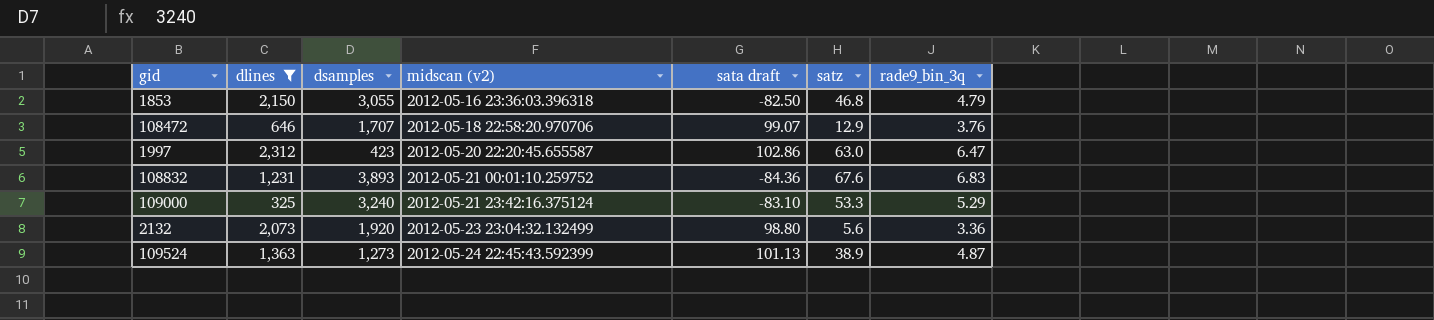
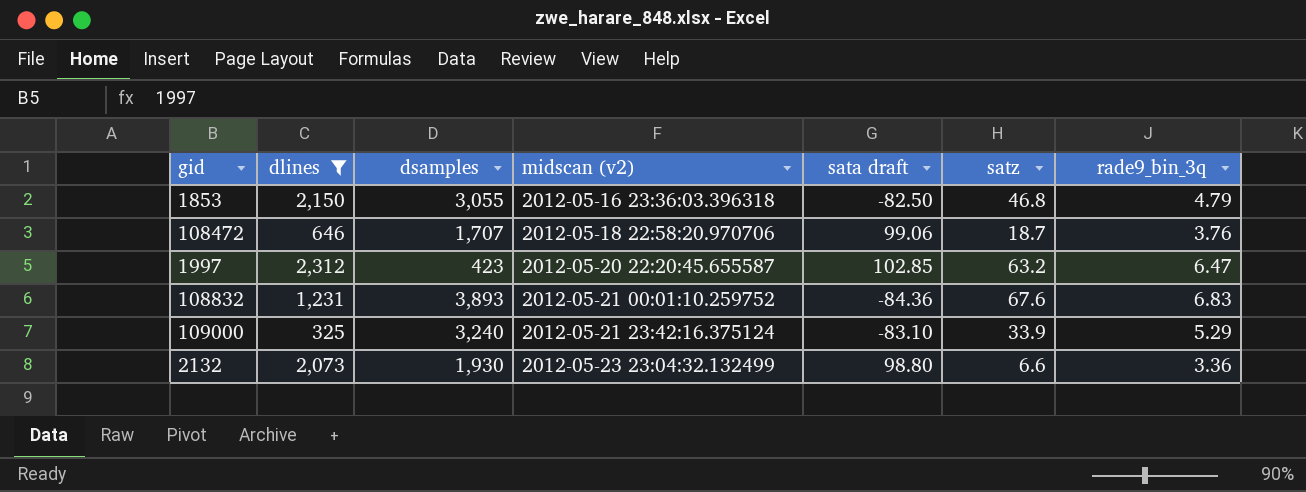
row 109524: 1,363 | 1,273 | 2012-05-24 22:45:43.592399 | 101.13 | 38.9 | 4.87 -> none
108472 | sata draft: 99.07 -> 99.06
108472 | satz: 12.9 -> 18.7
1997 | sata draft: 102.86 -> 102.85
1997 | satz: 63.0 -> 63.2
109000 | satz: 53.3 -> 33.9
2132 | dsamples: 1,920 -> 1,930
2132 | satz: 5.6 -> 6.6

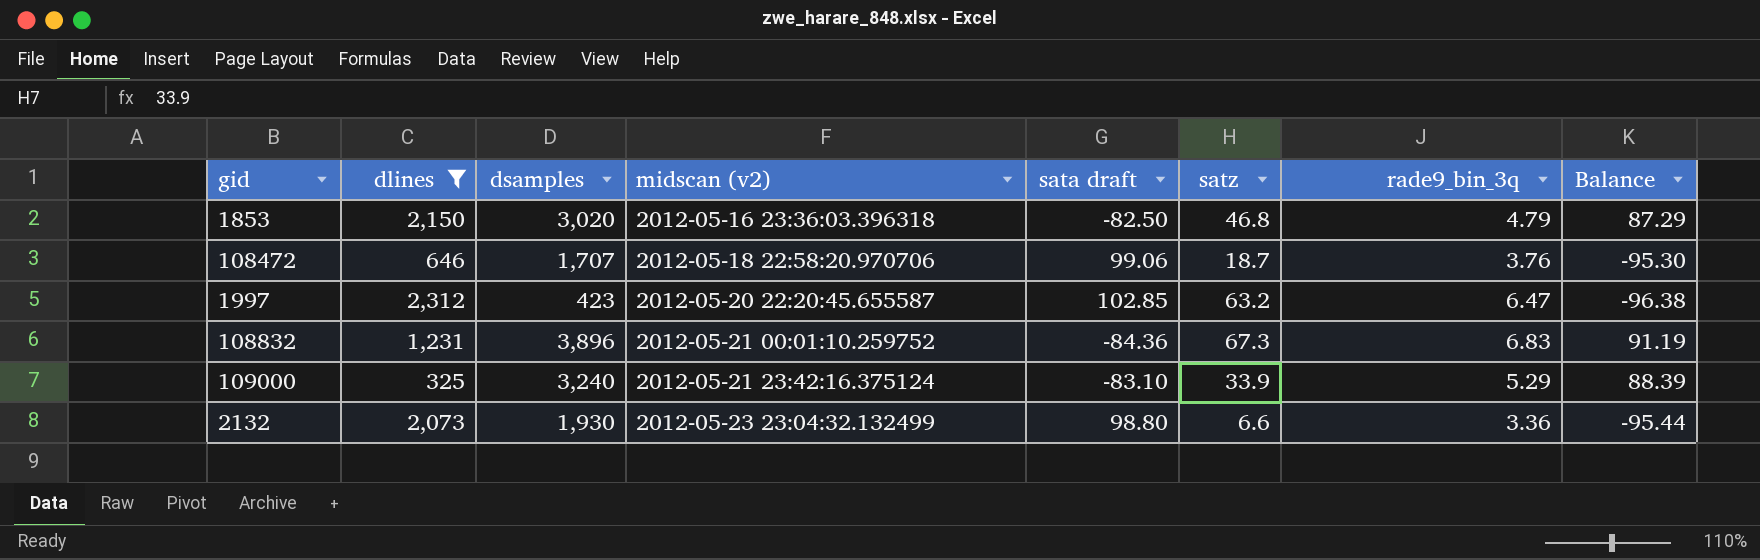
column Balance | formula: none -> [rade9_bin_3q] - [sata draft]
1853 | dsamples: 3,055 -> 3,020
108832 | dsamples: 3,893 -> 3,896
108832 | satz: 67.6 -> 67.3

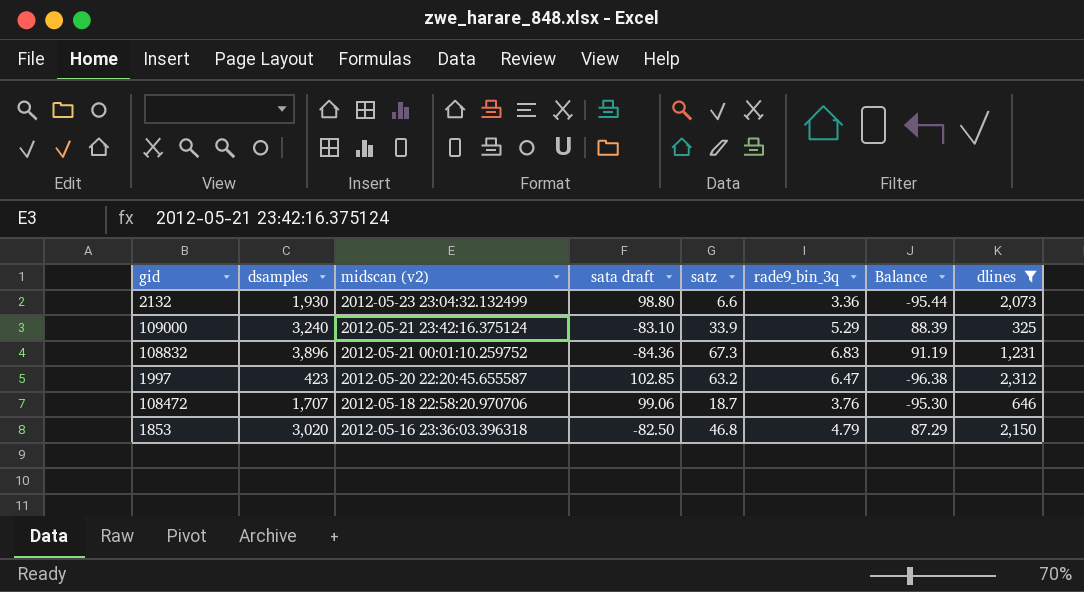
row order: midscan (v2) ascending -> midscan (v2) descending
column dlines | position: 2 -> 8

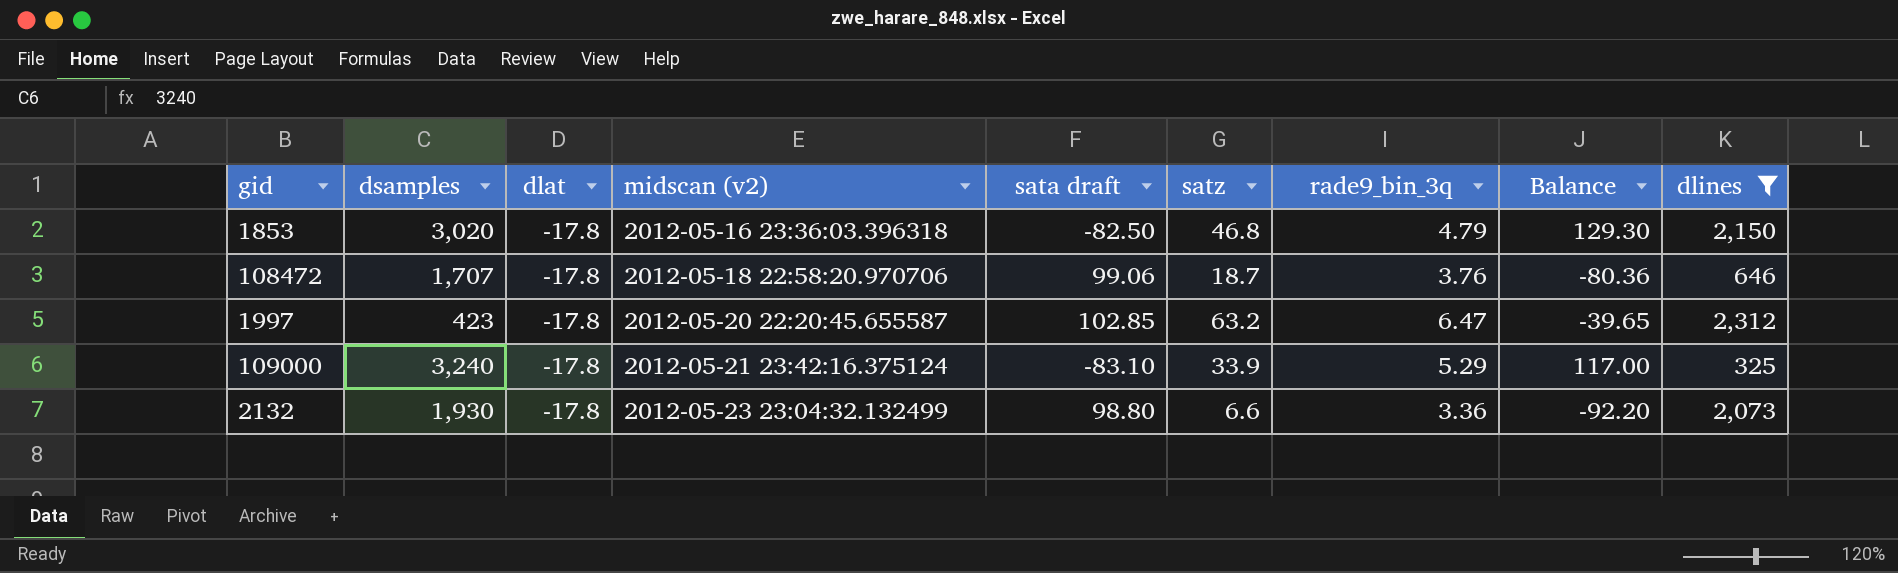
row order: midscan (v2) descending -> midscan (v2) ascending
column dlat | position: none -> 3
column Balance | formula: [rade9_bin_3q] - [sata draft] -> [satz] - [sata draft]
row 108832: 3,896 | 2012-05-21 00:01:10.259752 | -84.36 | 67.3 | 6.83 | 91.19 | 1,231 -> none

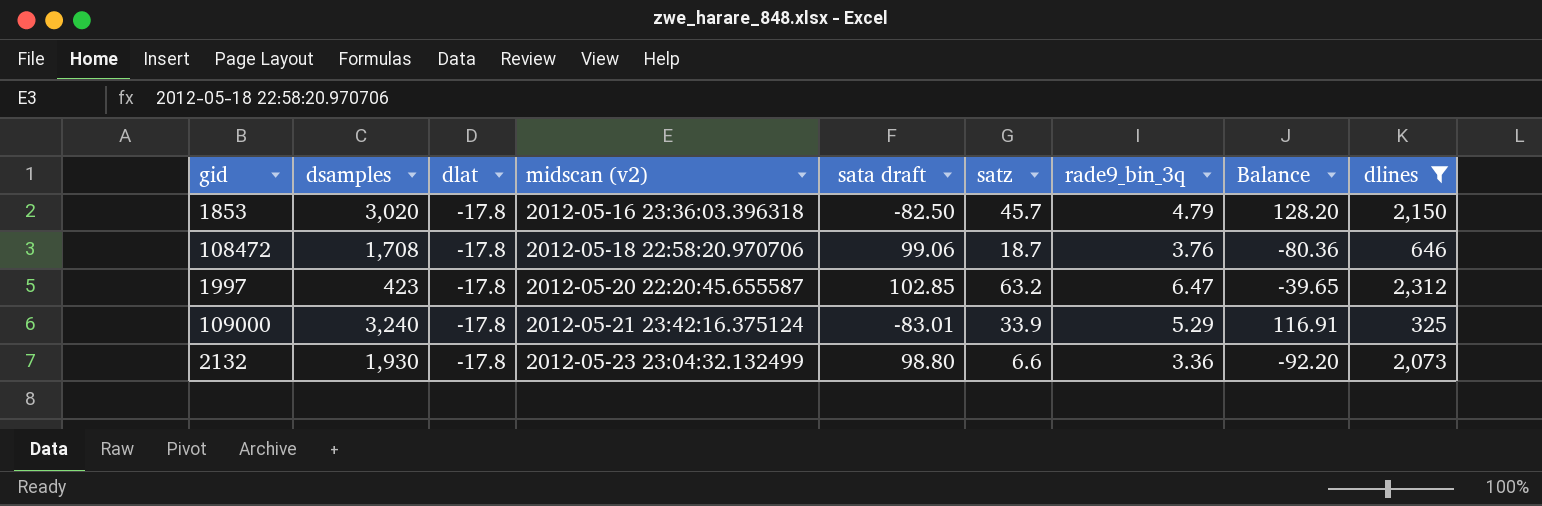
1853 | satz: 46.8 -> 45.7
1853 | Balance: 129.30 -> 128.20
108472 | dsamples: 1,707 -> 1,708
109000 | sata draft: -83.10 -> -83.01
109000 | Balance: 117.00 -> 116.91

